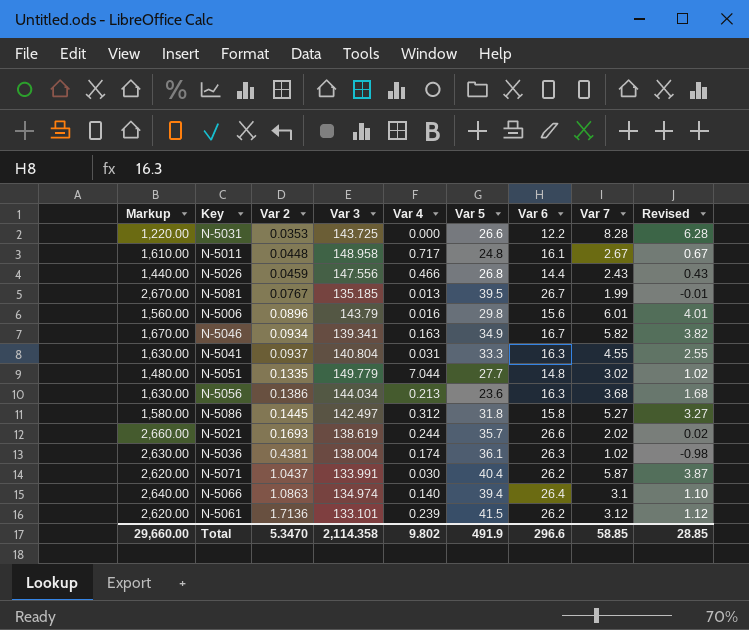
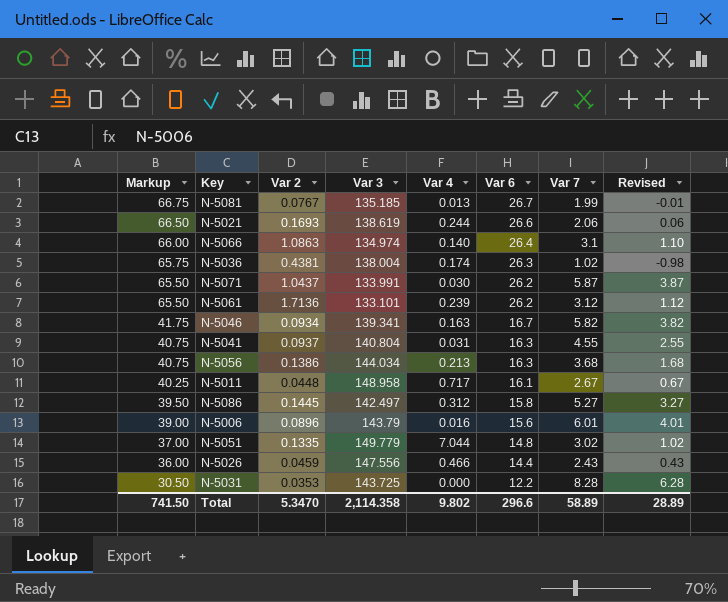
row order: Var 2 ascending -> Markup descending
column Var 5 | position: 6 -> none
column Markup | formula: [Var 6] * 100 -> [Var 6] * 2.5
N-5021 | Var 7: 2.02 -> 2.06
N-5021 | Revised: 0.02 -> 0.06
Total | Markup: 29,660.00 -> 741.50
Total | Var 7: 58.85 -> 58.89
Total | Revised: 28.85 -> 28.89

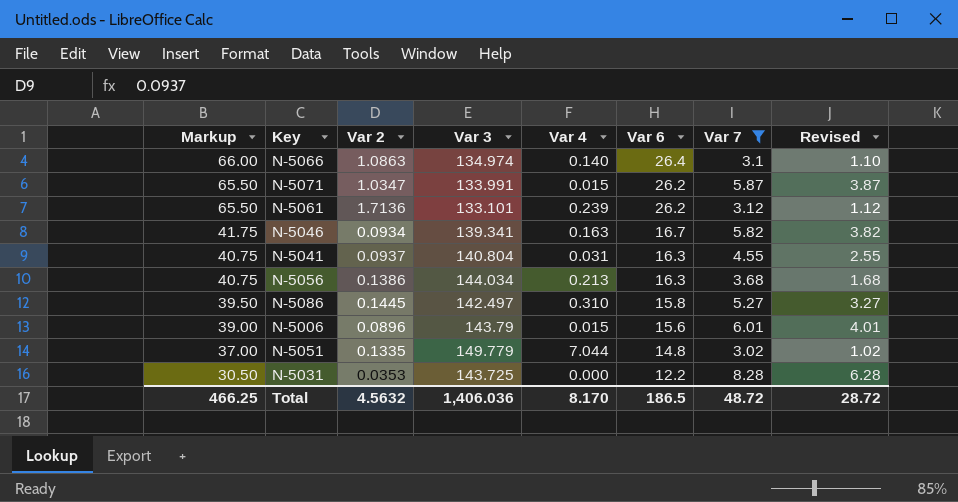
filter: none -> Var 7 >= 3.02
N-5071 | Var 2: 1.0437 -> 1.0347
N-5071 | Var 4: 0.030 -> 0.015
N-5086 | Var 4: 0.312 -> 0.310
N-5006 | Var 4: 0.016 -> 0.015
Total | Markup: 741.50 -> 466.25
Total | Var 2: 5.3470 -> 4.5632
Total | Var 3: 2,114.358 -> 1,406.036
Total | Var 4: 9.802 -> 8.170
Total | Var 6: 296.6 -> 186.5
Total | Var 7: 58.89 -> 48.72
Total | Revised: 28.89 -> 28.72

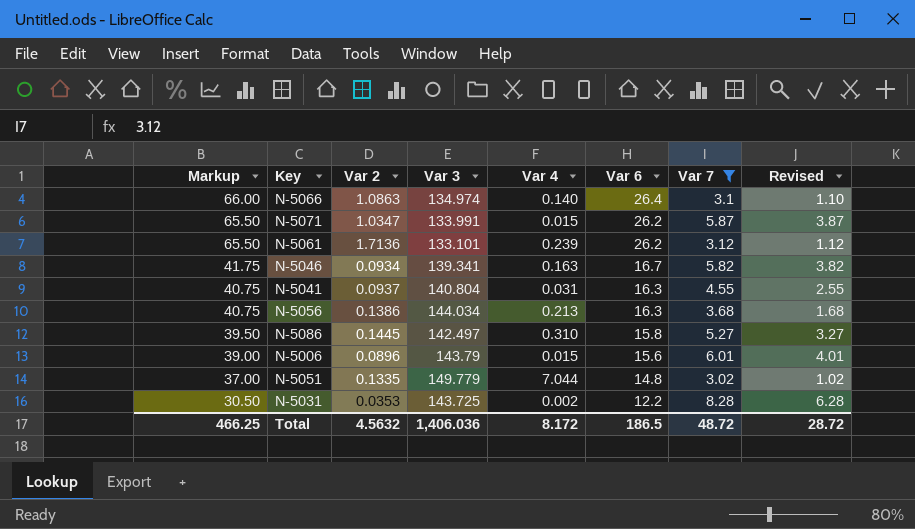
N-5031 | Var 4: 0.000 -> 0.002
Total | Var 4: 8.170 -> 8.172

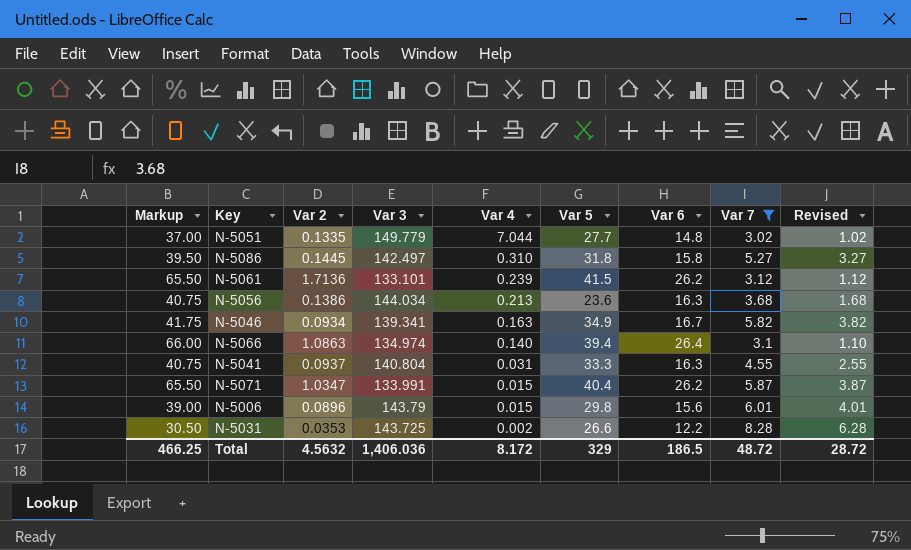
row order: Markup descending -> Var 4 descending
column Var 5 | position: none -> 6

